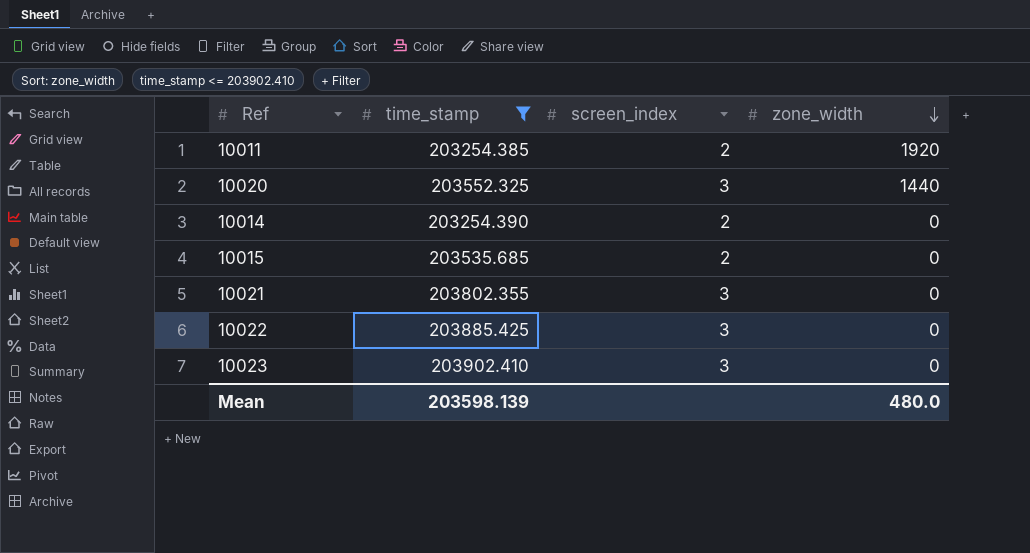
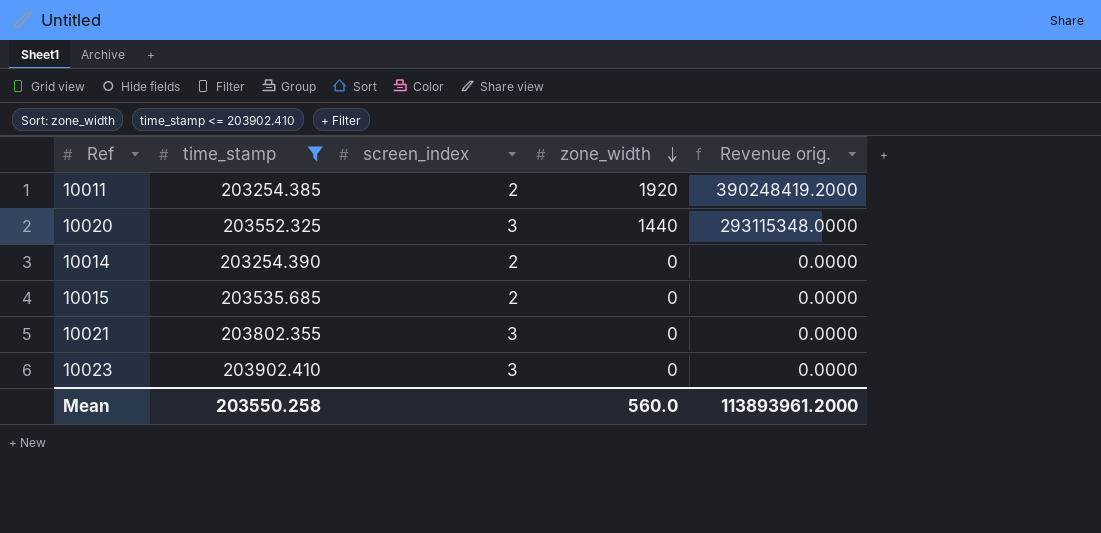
column Revenue orig. | formula: none -> [time_stamp] * [zone_width]
row 10022: 203885.425 | 3 | 0 -> none
Mean | time_stamp: 203598.139 -> 203550.258
Mean | zone_width: 480.0 -> 560.0

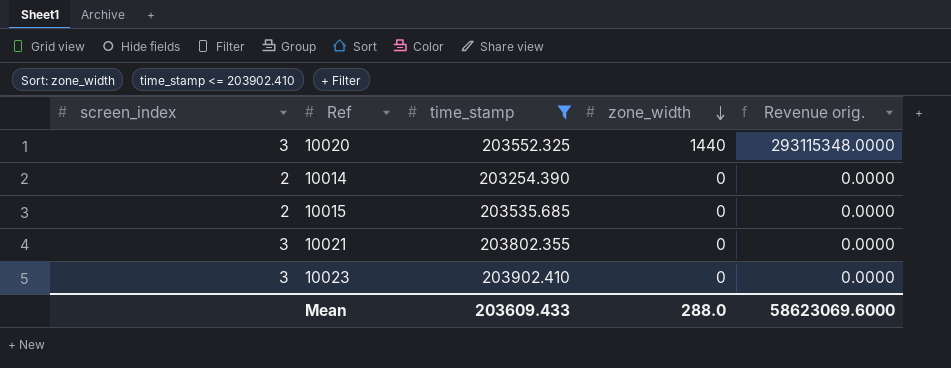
column screen_index | position: 3 -> 1
row 10011: 203254.385 | 2 | 1920 | 390248419.2000 -> none
Mean | time_stamp: 203550.258 -> 203609.433
Mean | zone_width: 560.0 -> 288.0
Mean | Revenue orig.: 113893961.2000 -> 58623069.6000

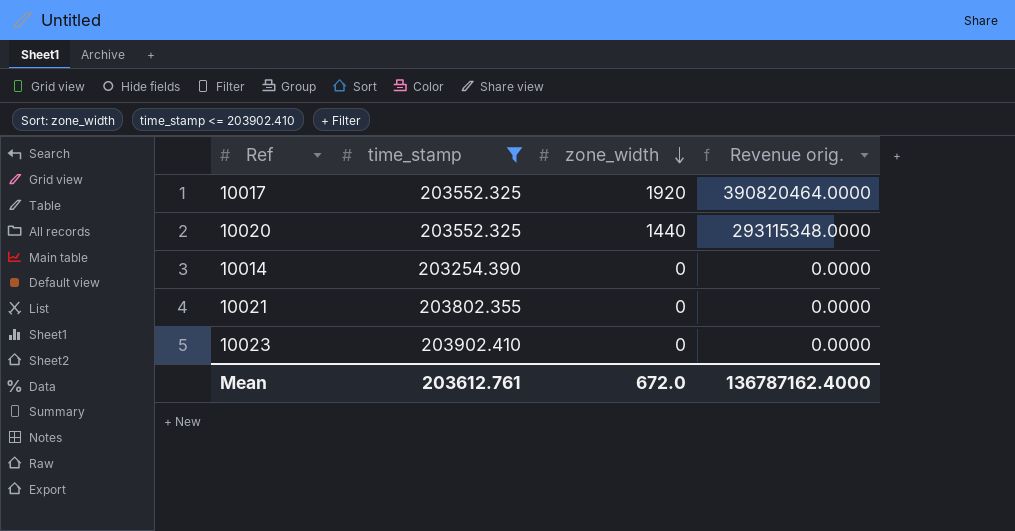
column screen_index | position: 1 -> none
row 10015: 2 | 203535.685 | 0 | 0.0000 -> none
row 10017: none -> 203552.325 | 1920 | 390820464.0000
Mean | time_stamp: 203609.433 -> 203612.761
Mean | zone_width: 288.0 -> 672.0
Mean | Revenue orig.: 58623069.6000 -> 136787162.4000

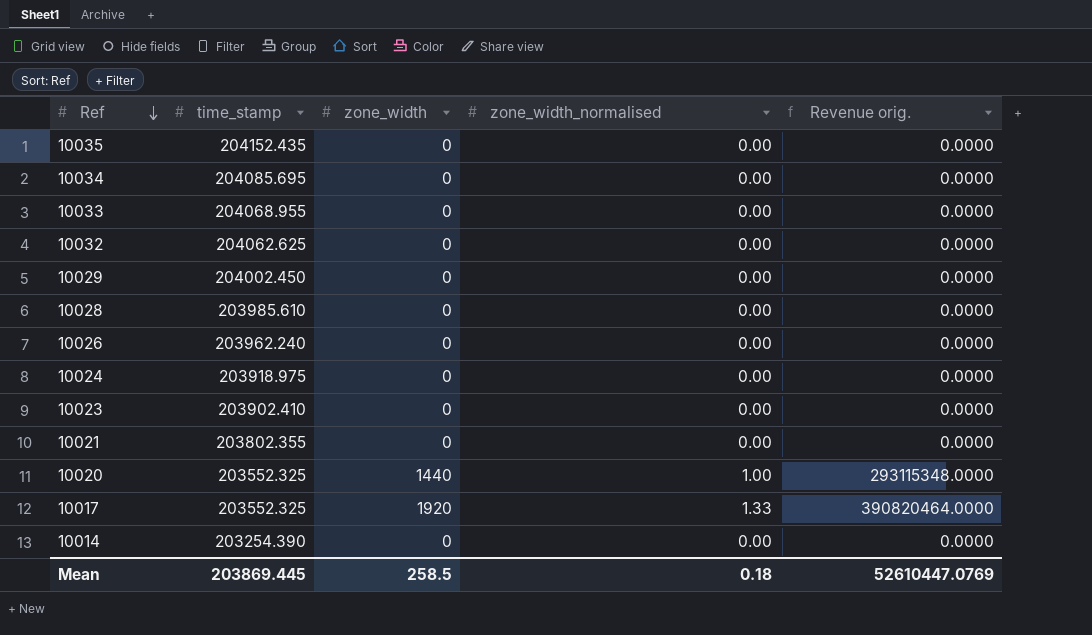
filter: time_stamp <= 203902.410 -> none
row order: zone_width descending -> Ref descending
column zone_width_normalised | position: none -> 4
Mean | time_stamp: 203612.761 -> 203869.445
Mean | zone_width: 672.0 -> 258.5
Mean | Revenue orig.: 136787162.4000 -> 52610447.0769

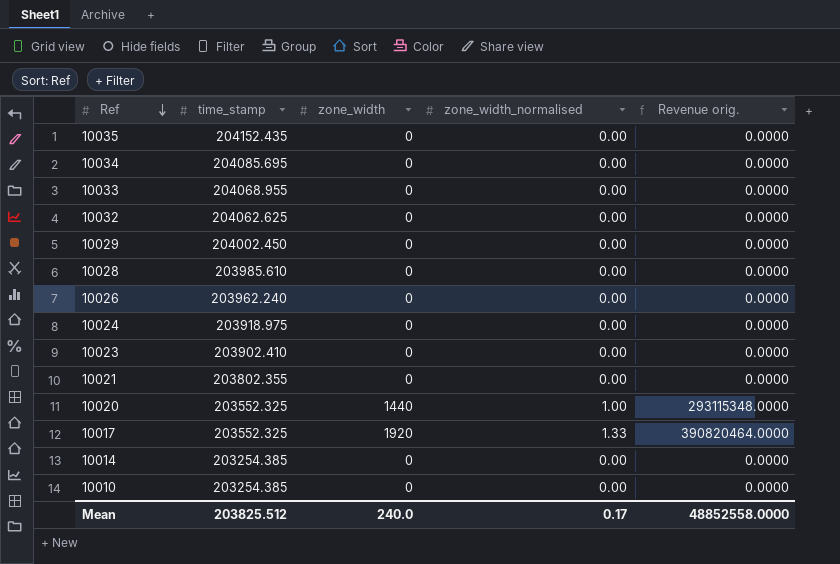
10014 | time_stamp: 203254.390 -> 203254.385
row 10010: none -> 203254.385 | 0 | 0.00 | 0.0000
Mean | time_stamp: 203869.445 -> 203825.512
Mean | zone_width: 258.5 -> 240.0
Mean | zone_width_normalised: 0.18 -> 0.17
Mean | Revenue orig.: 52610447.0769 -> 48852558.0000

